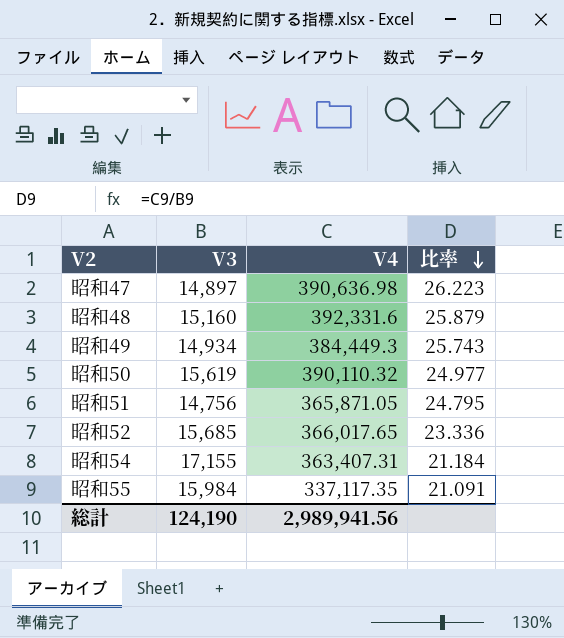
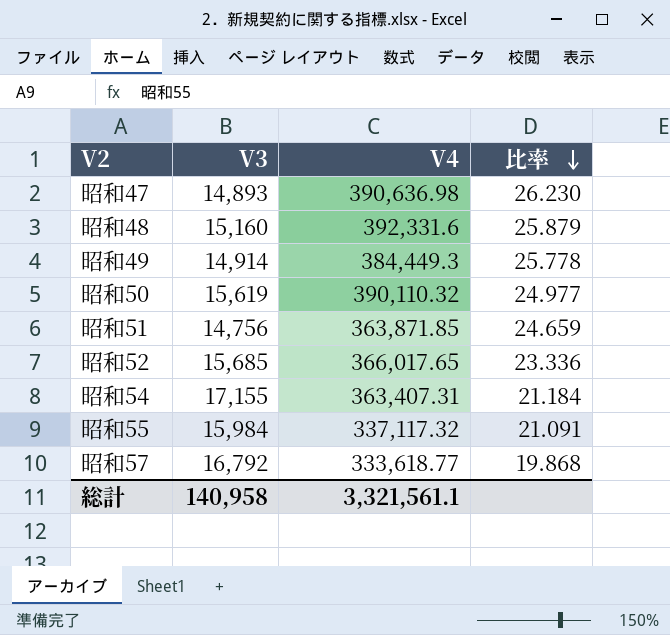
昭和47 | V3: 14,897 -> 14,893
昭和47 | 比率: 26.223 -> 26.230
昭和49 | V3: 14,934 -> 14,914
昭和49 | 比率: 25.743 -> 25.778
昭和51 | V4: 365,871.05 -> 363,871.85
昭和51 | 比率: 24.795 -> 24.659
昭和55 | V4: 337,117.35 -> 337,117.32
row 昭和57: none -> 16,792 | 333,618.77 | 19.868
総計 | V3: 124,190 -> 140,958
総計 | V4: 2,989,941.56 -> 3,321,561.1

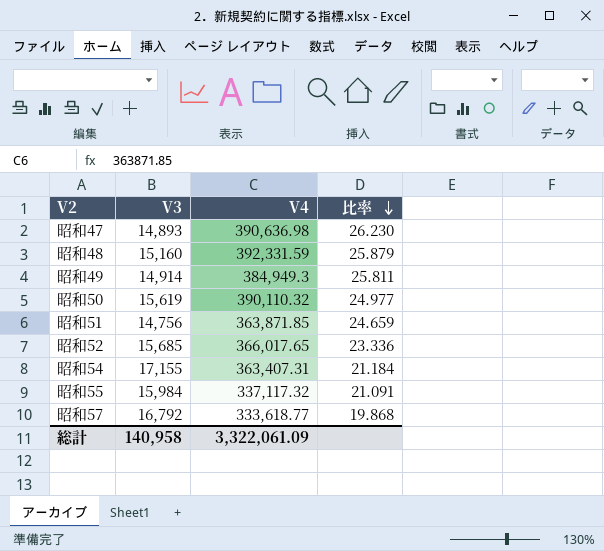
昭和48 | V4: 392,331.6 -> 392,331.59
昭和49 | V4: 384,449.3 -> 384,949.3
昭和49 | 比率: 25.778 -> 25.811
総計 | V4: 3,321,561.1 -> 3,322,061.09

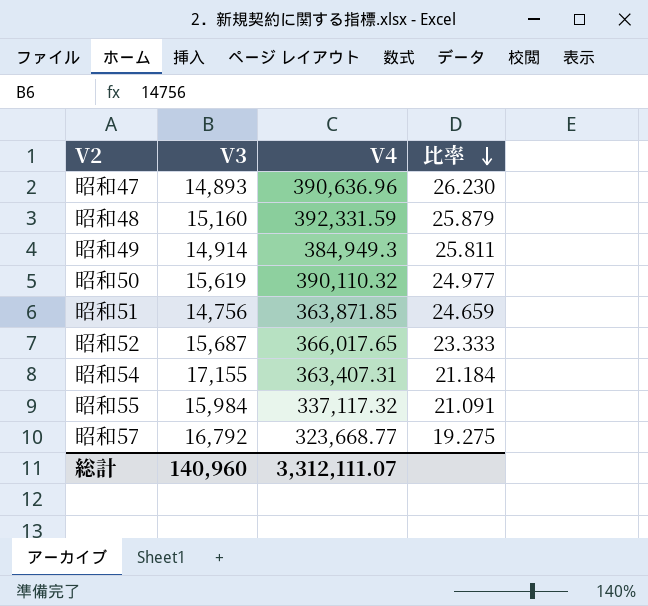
昭和47 | V4: 390,636.98 -> 390,636.96
昭和52 | V3: 15,685 -> 15,687
昭和52 | 比率: 23.336 -> 23.333
昭和57 | V4: 333,618.77 -> 323,668.77
昭和57 | 比率: 19.868 -> 19.275
総計 | V3: 140,958 -> 140,960
総計 | V4: 3,322,061.09 -> 3,312,111.07

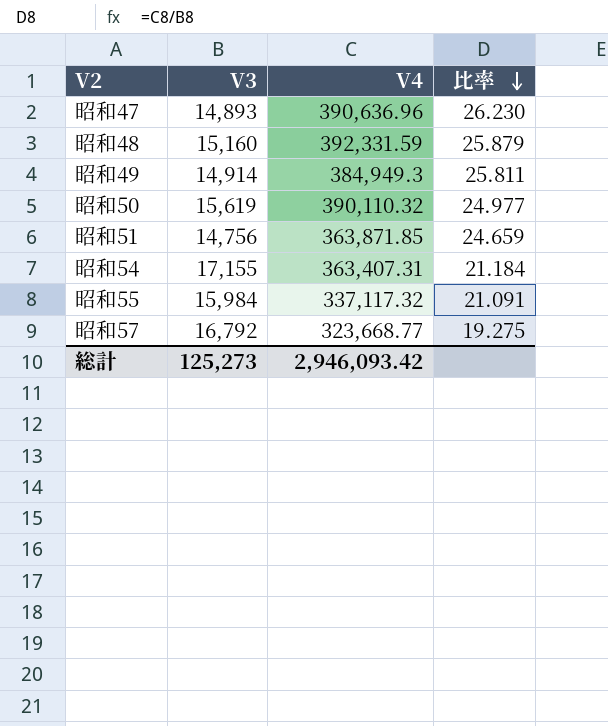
row 昭和52: 15,687 | 366,017.65 | 23.333 -> none
総計 | V3: 140,960 -> 125,273
総計 | V4: 3,312,111.07 -> 2,946,093.42

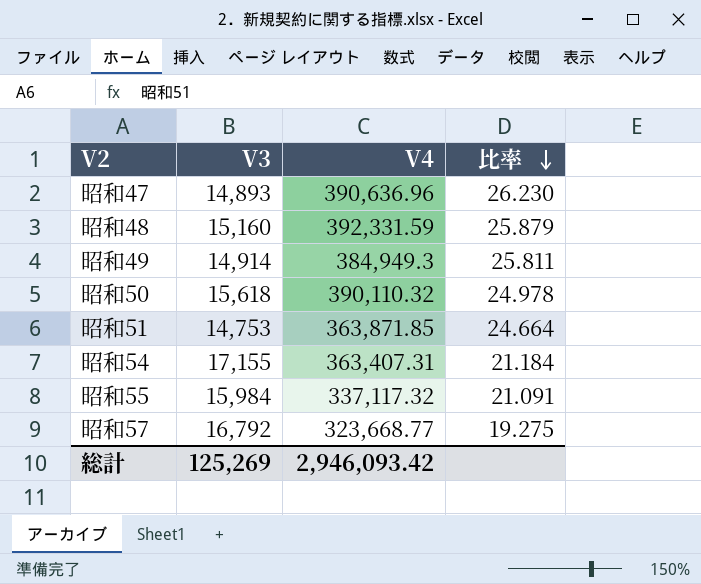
昭和50 | V3: 15,619 -> 15,618
昭和50 | 比率: 24.977 -> 24.978
昭和51 | V3: 14,756 -> 14,753
昭和51 | 比率: 24.659 -> 24.664
総計 | V3: 125,273 -> 125,269

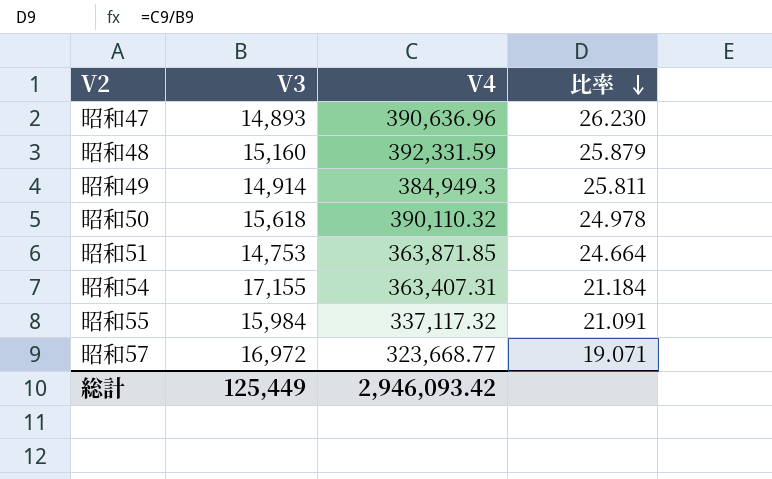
昭和57 | V3: 16,792 -> 16,972
昭和57 | 比率: 19.275 -> 19.071
総計 | V3: 125,269 -> 125,449

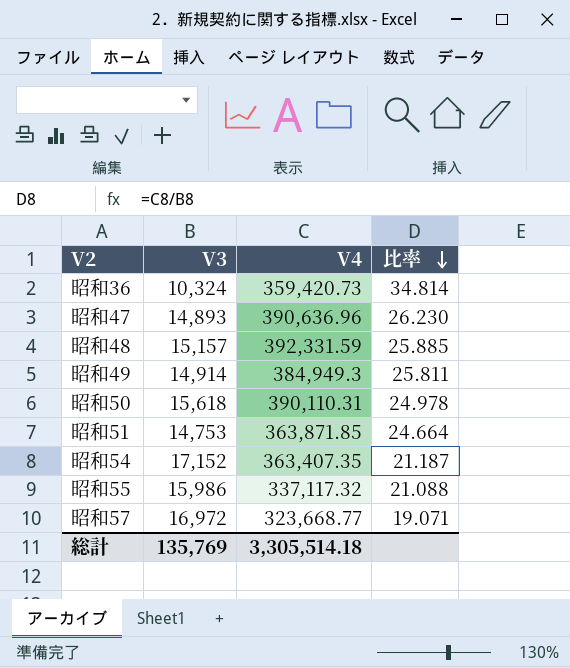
row 昭和36: none -> 10,324 | 359,420.73 | 34.814
昭和48 | V3: 15,160 -> 15,157
昭和48 | 比率: 25.879 -> 25.885
昭和50 | V4: 390,110.32 -> 390,110.31
昭和54 | V3: 17,155 -> 17,152
昭和54 | V4: 363,407.31 -> 363,407.35
昭和54 | 比率: 21.184 -> 21.187
昭和55 | V3: 15,984 -> 15,986
昭和55 | 比率: 21.091 -> 21.088
総計 | V3: 125,449 -> 135,769
総計 | V4: 2,946,093.42 -> 3,305,514.18

